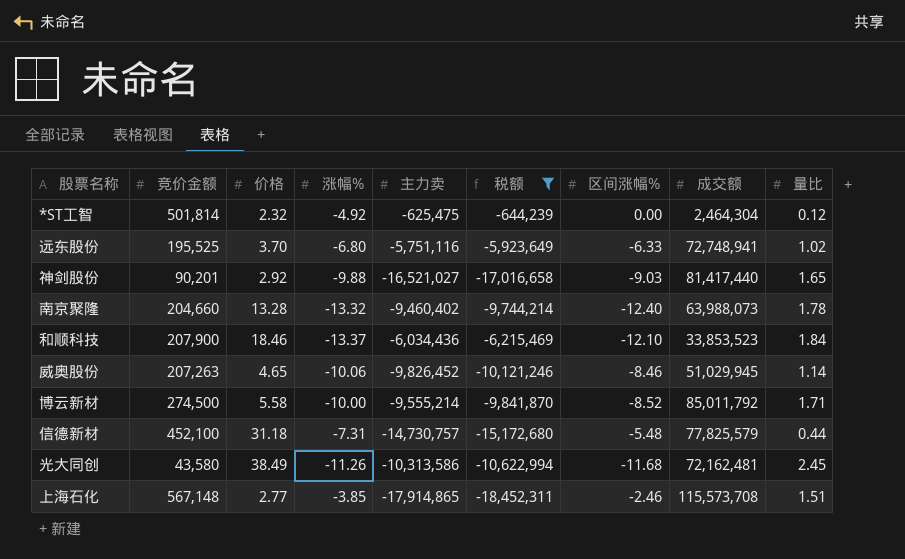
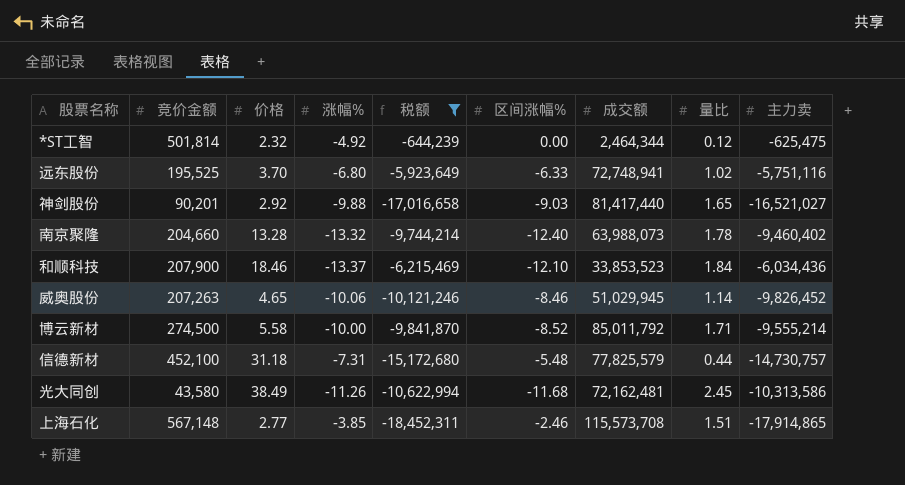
column 主力卖 | position: 5 -> 9
*ST工智 | 成交额: 2,464,304 -> 2,464,344

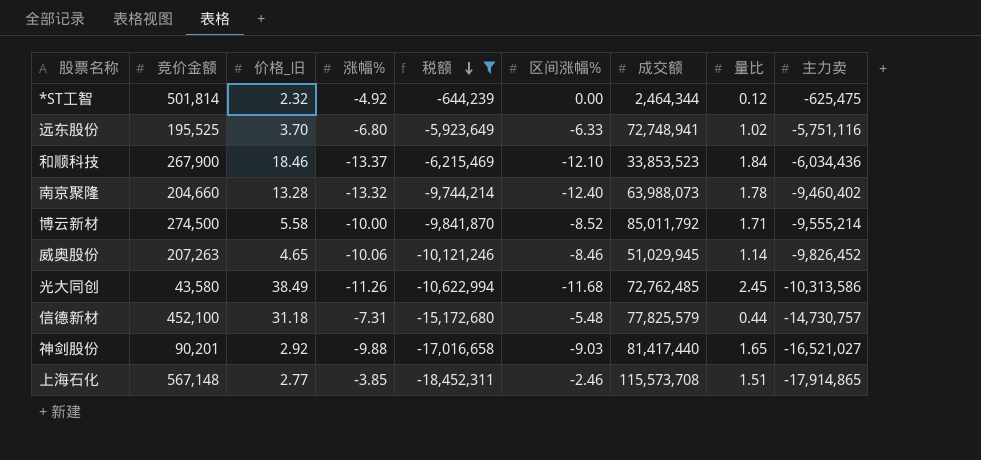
row order: none -> 税额 descending
column name: 价格 -> 价格_旧
和顺科技 | 竞价金额: 207,900 -> 267,900
光大同创 | 成交额: 72,162,481 -> 72,762,485

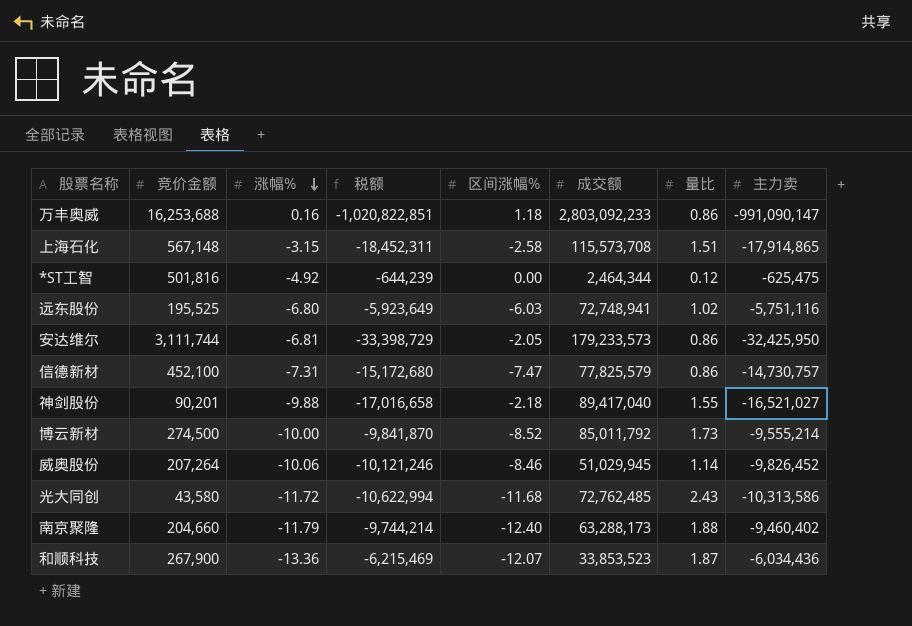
filter: 税额 >= -18,452,311 -> none
row order: 税额 descending -> 涨幅% descending
column 价格_旧 | position: 3 -> none
上海石化 | 涨幅%: -3.85 -> -3.15
上海石化 | 区间涨幅%: -2.46 -> -2.58
*ST工智 | 竞价金额: 501,814 -> 501,816
远东股份 | 区间涨幅%: -6.33 -> -6.03
信德新材 | 区间涨幅%: -5.48 -> -7.47
信德新材 | 量比: 0.44 -> 0.86
神剑股份 | 区间涨幅%: -9.03 -> -2.18
神剑股份 | 成交额: 81,417,440 -> 89,417,040
神剑股份 | 量比: 1.65 -> 1.55
博云新材 | 量比: 1.71 -> 1.73
威奥股份 | 竞价金额: 207,263 -> 207,264
光大同创 | 涨幅%: -11.26 -> -11.72
光大同创 | 量比: 2.45 -> 2.43
南京聚隆 | 涨幅%: -13.32 -> -11.79
南京聚隆 | 成交额: 63,988,073 -> 63,288,173
南京聚隆 | 量比: 1.78 -> 1.88
和顺科技 | 涨幅%: -13.37 -> -13.36
和顺科技 | 区间涨幅%: -12.10 -> -12.07
和顺科技 | 量比: 1.84 -> 1.87

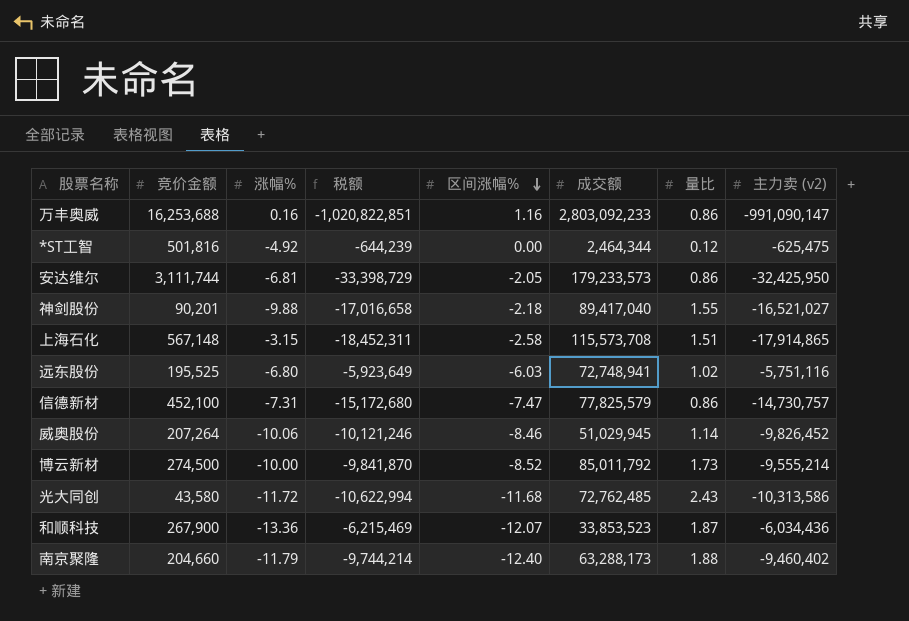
row order: 涨幅% descending -> 区间涨幅% descending
column name: 主力卖 -> 主力卖 (v2)
万丰奥威 | 区间涨幅%: 1.18 -> 1.16

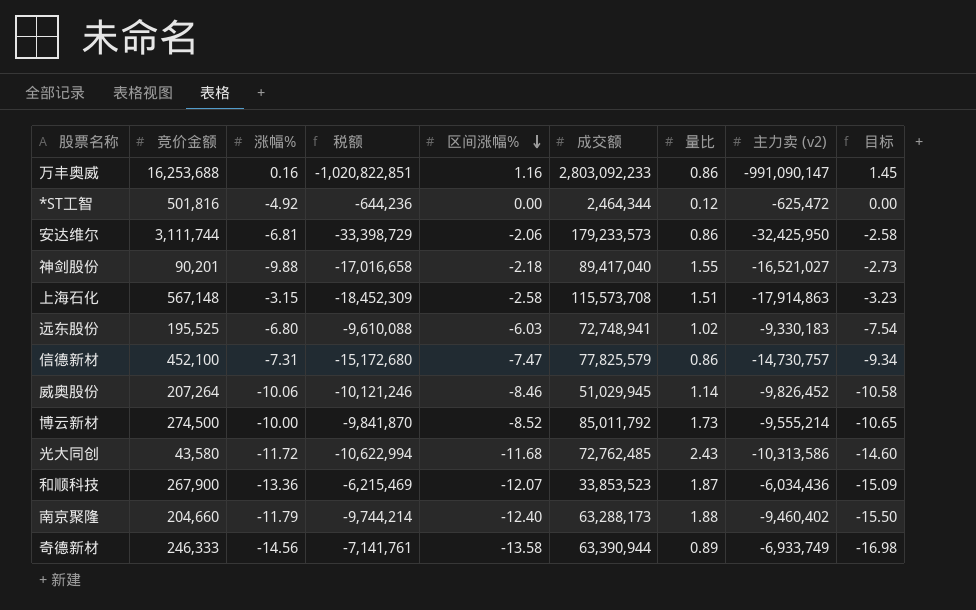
column 目标 | formula: none -> [区间涨幅%] * 1.25
*ST工智 | 税额: -644,239 -> -644,236
*ST工智 | 主力卖 (v2): -625,475 -> -625,472
安达维尔 | 区间涨幅%: -2.05 -> -2.06
上海石化 | 税额: -18,452,311 -> -18,452,309
上海石化 | 主力卖 (v2): -17,914,865 -> -17,914,863
远东股份 | 税额: -5,923,649 -> -9,610,088
远东股份 | 主力卖 (v2): -5,751,116 -> -9,330,183
row 奇德新材: none -> 246,333 | -14.56 | -7,141,761 | -13.58 | 63,390,944 | 0.89 | -6,933,749 | -16.98

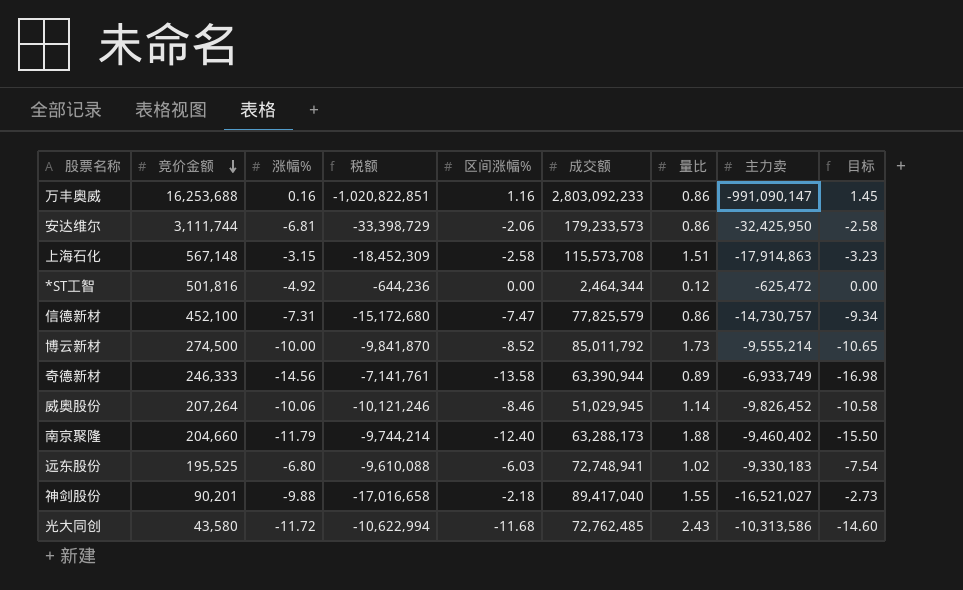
row order: 区间涨幅% descending -> 竞价金额 descending
column name: 主力卖 (v2) -> 主力卖
row 和顺科技: 267,900 | -13.36 | -6,215,469 | -12.07 | 33,853,523 | 1.87 | -6,034,436 | -15.09 -> none

